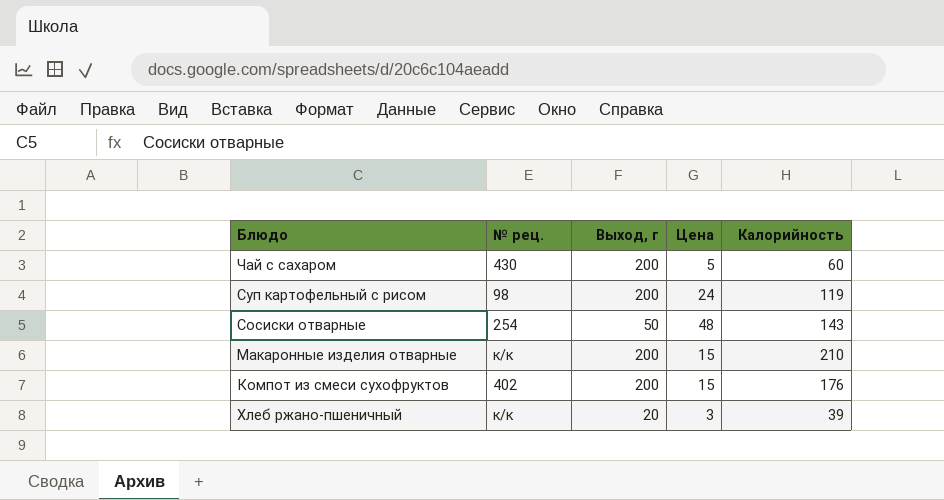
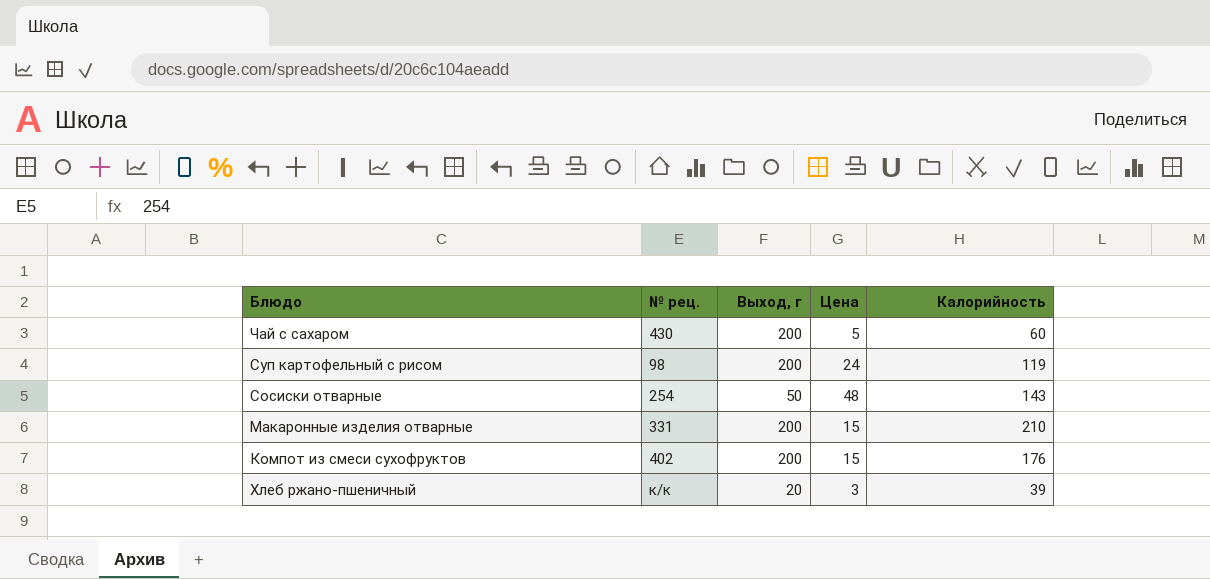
Макаронные изделия отварные | № рец.: к/к -> 331

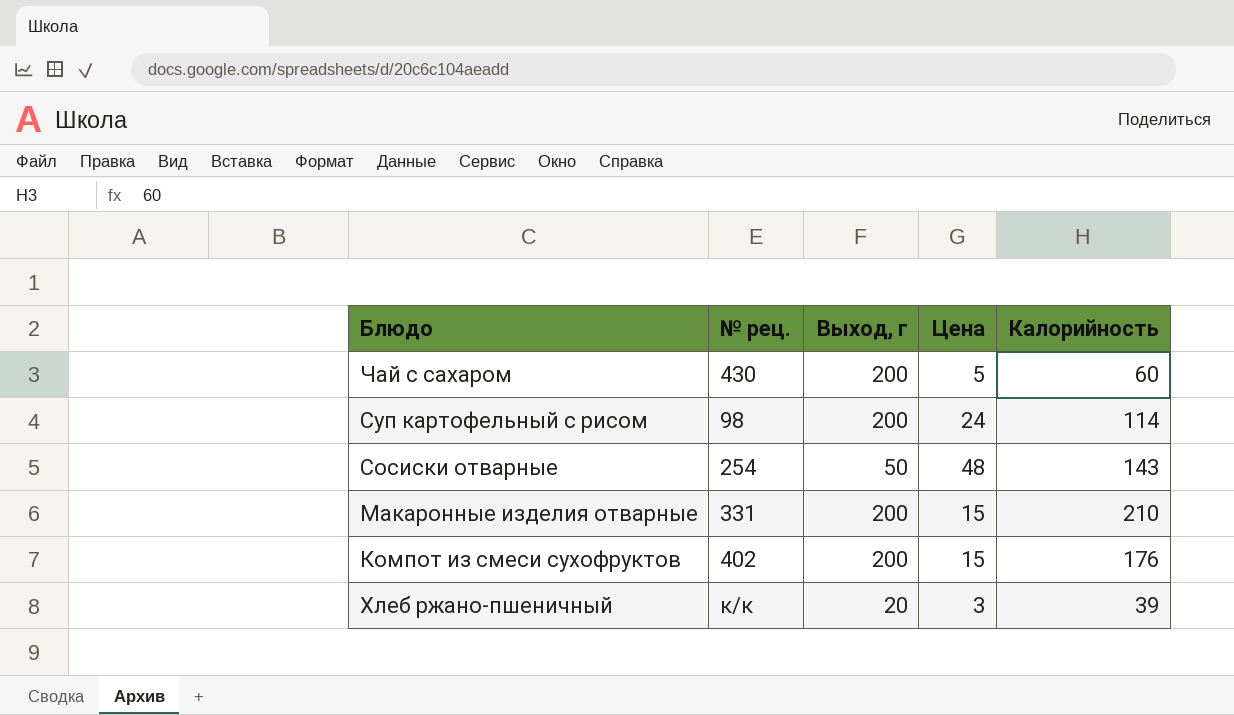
Суп картофельный с рисом | Калорийность: 119 -> 114

